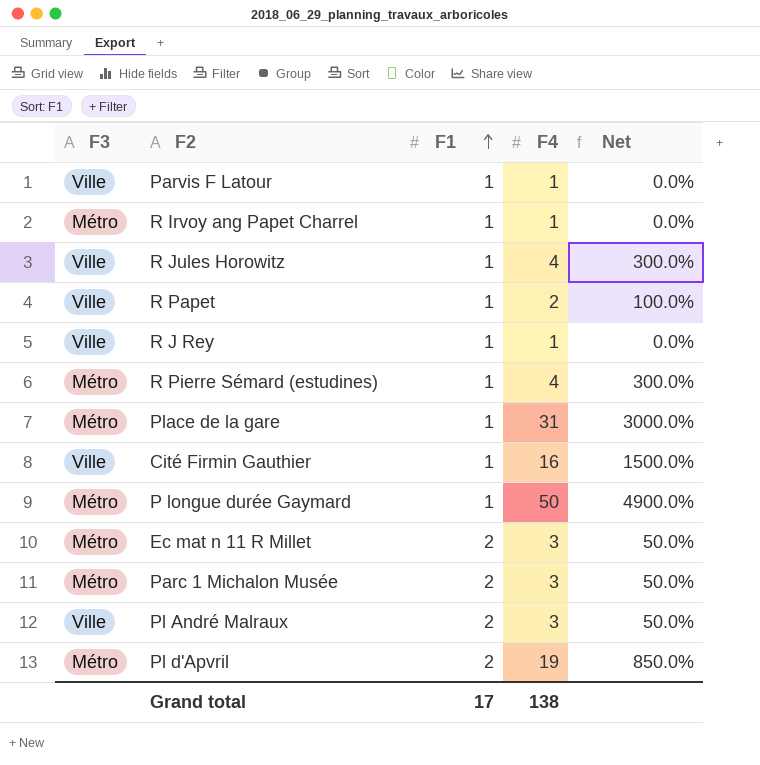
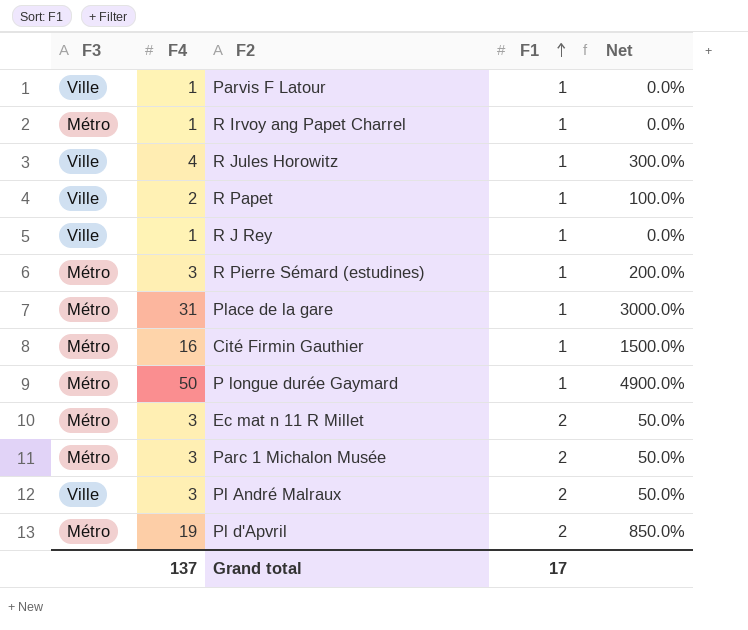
column F4 | position: 4 -> 2
R Pierre Sémard (estudines) | F4: 4 -> 3
R Pierre Sémard (estudines) | Net: 300.0% -> 200.0%
Cité Firmin Gauthier | F3: Ville -> Métro
Grand total | F4: 138 -> 137

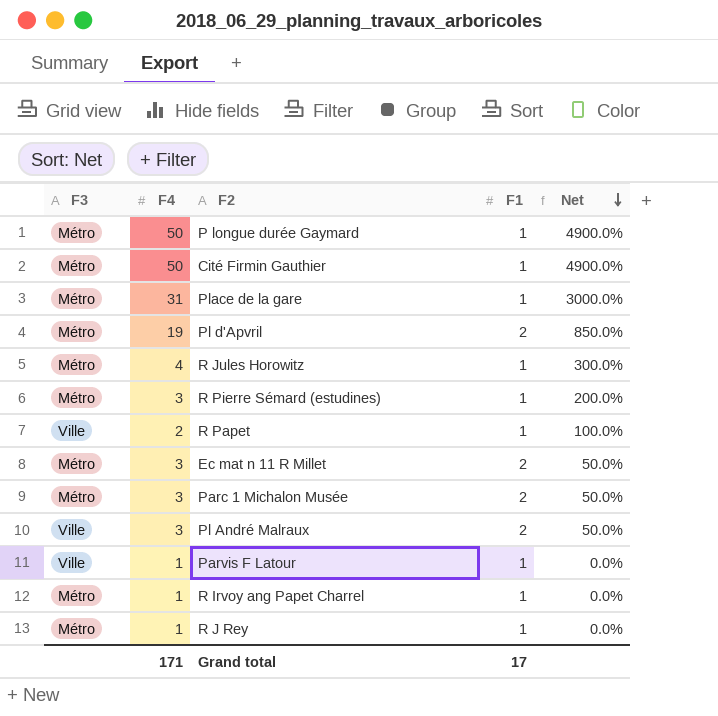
row order: F1 ascending -> Net descending
Cité Firmin Gauthier | F4: 16 -> 50
Cité Firmin Gauthier | Net: 1500.0% -> 4900.0%
R Jules Horowitz | F3: Ville -> Métro
R J Rey | F3: Ville -> Métro
Grand total | F4: 137 -> 171

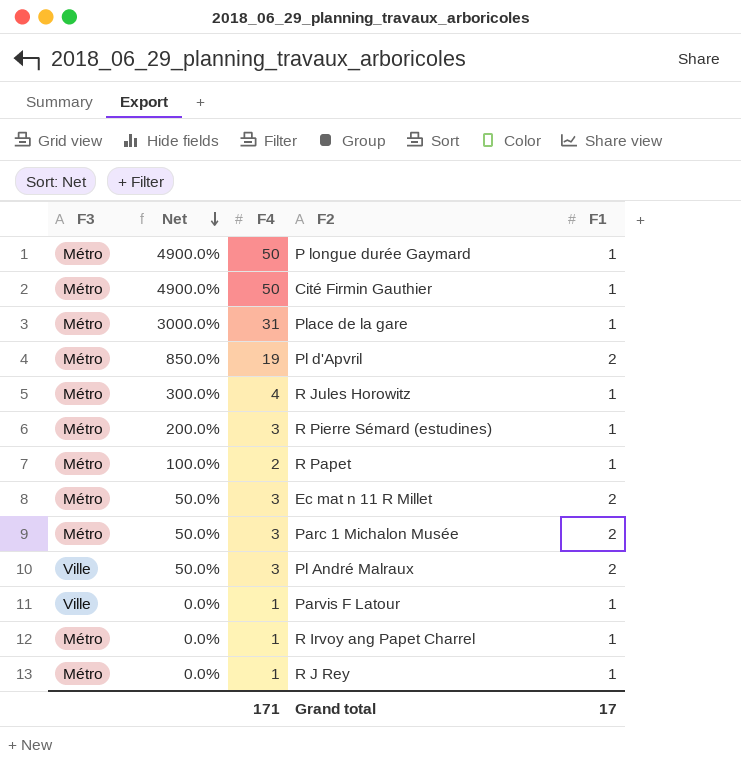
column Net | position: 5 -> 2
R Papet | F3: Ville -> Métro

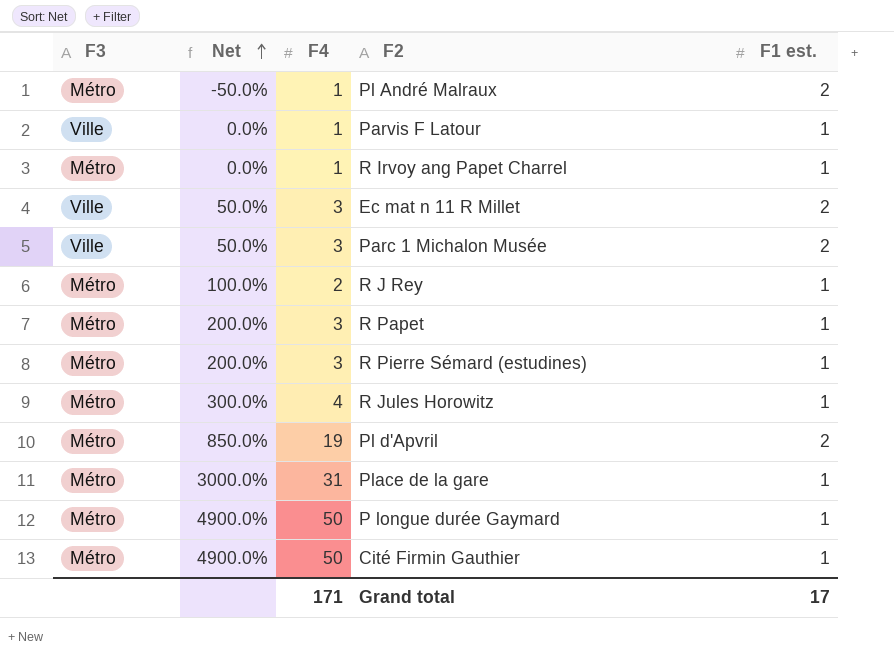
row order: Net descending -> Net ascending
column name: F1 -> F1 est.
Pl André Malraux | F3: Ville -> Métro
Pl André Malraux | Net: 50.0% -> -50.0%
Pl André Malraux | F4: 3 -> 1
Ec mat n 11 R Millet | F3: Métro -> Ville
Parc 1 Michalon Musée | F3: Métro -> Ville
R J Rey | Net: 0.0% -> 100.0%
R J Rey | F4: 1 -> 2
R Papet | Net: 100.0% -> 200.0%
R Papet | F4: 2 -> 3

